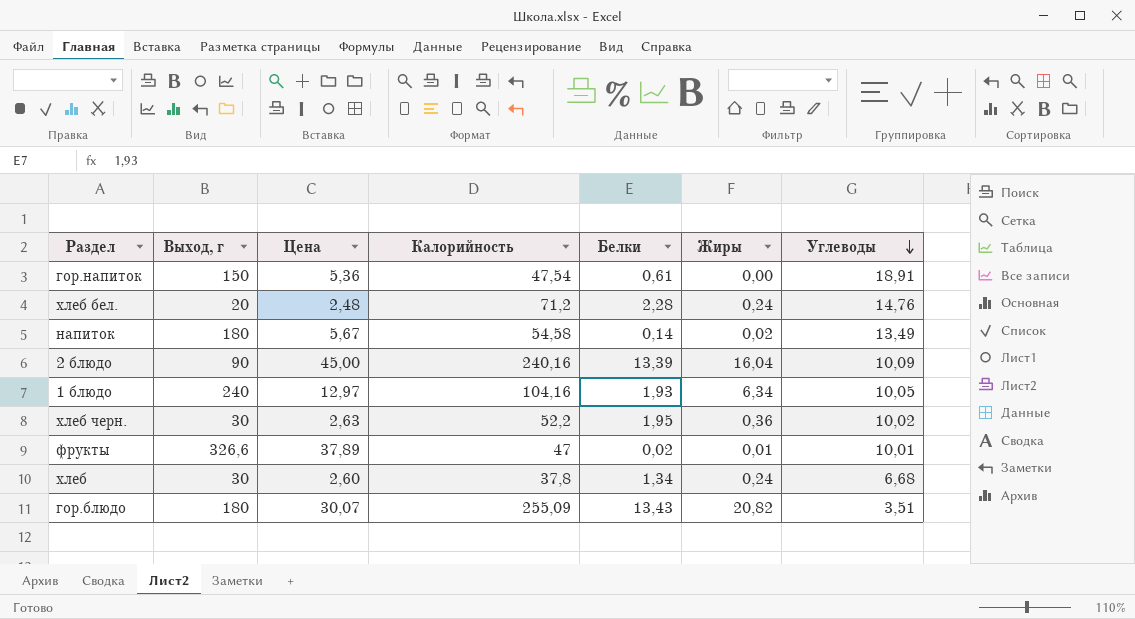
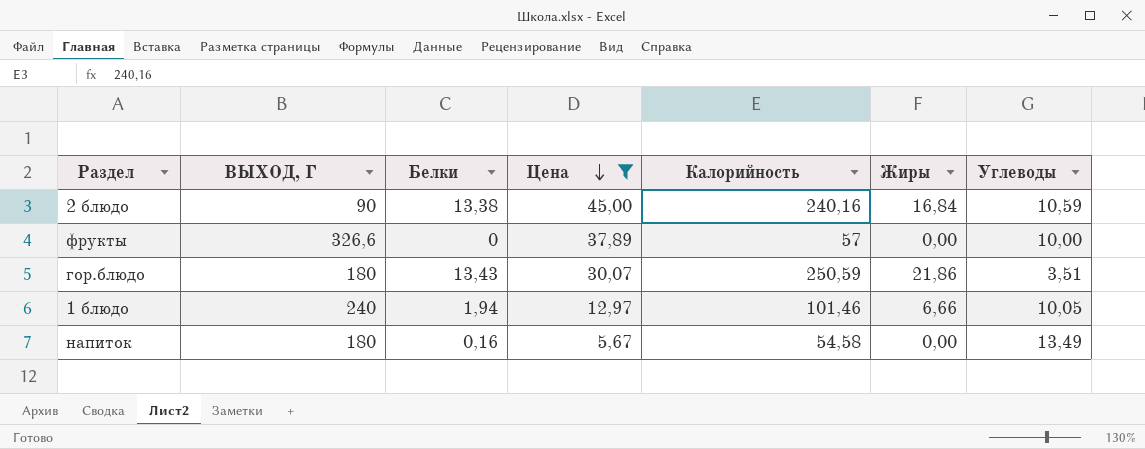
filter: none -> Цена >= 5,67
row order: Углеводы descending -> Цена descending
column name: Выход, г -> ВЫХОД, Г
column Белки | position: 5 -> 3
2 блюдо | Белки: 13,39 -> 13,38
2 блюдо | Жиры: 16,04 -> 16,84
2 блюдо | Углеводы: 10,09 -> 10,59
фрукты | Белки: 0,02 -> 0
фрукты | Калорийность: 47 -> 57
фрукты | Жиры: 0,01 -> 0,00
фрукты | Углеводы: 10,01 -> 10,00
гор.блюдо | Калорийность: 255,09 -> 250,59
гор.блюдо | Жиры: 20,82 -> 21,86
1 блюдо | Белки: 1,93 -> 1,94
1 блюдо | Калорийность: 104,16 -> 101,46
1 блюдо | Жиры: 6,34 -> 6,66
напиток | Белки: 0,14 -> 0,16
напиток | Жиры: 0,02 -> 0,00

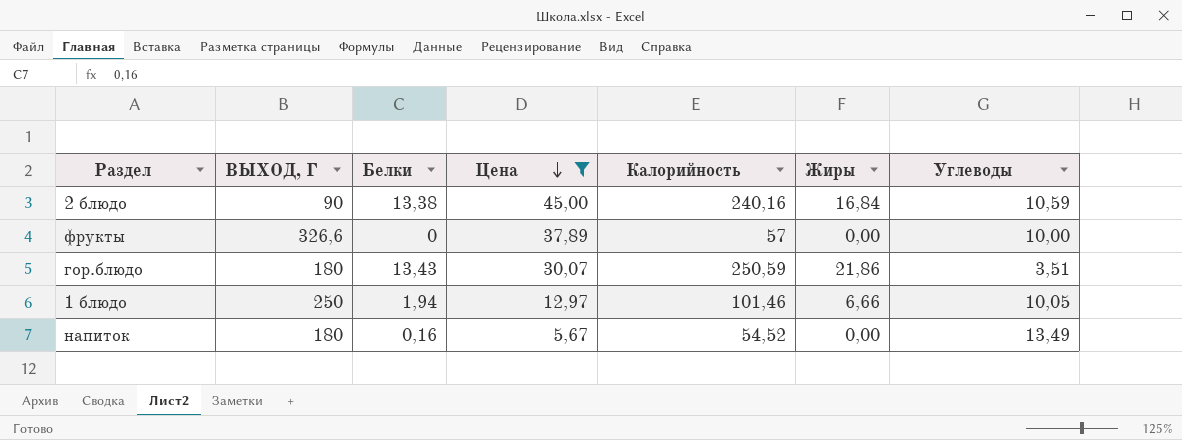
1 блюдо | ВЫХОД, Г: 240 -> 250
напиток | Калорийность: 54,58 -> 54,52

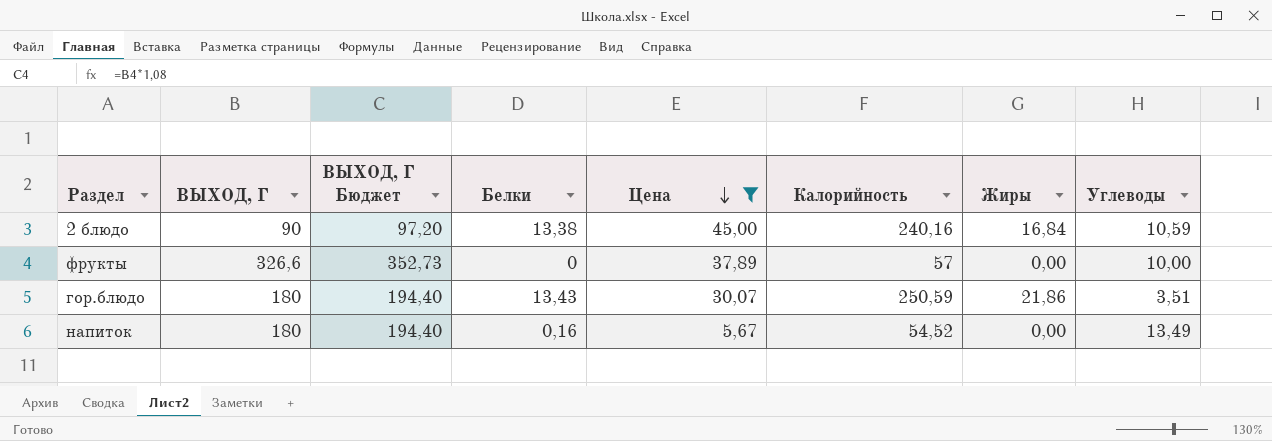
column ВЫХОД, Г Бюджет | formula: none -> [ВЫХОД, Г] * 1,08
row 1 блюдо: 250 | 1,94 | 12,97 | 101,46 | 6,66 | 10,05 -> none

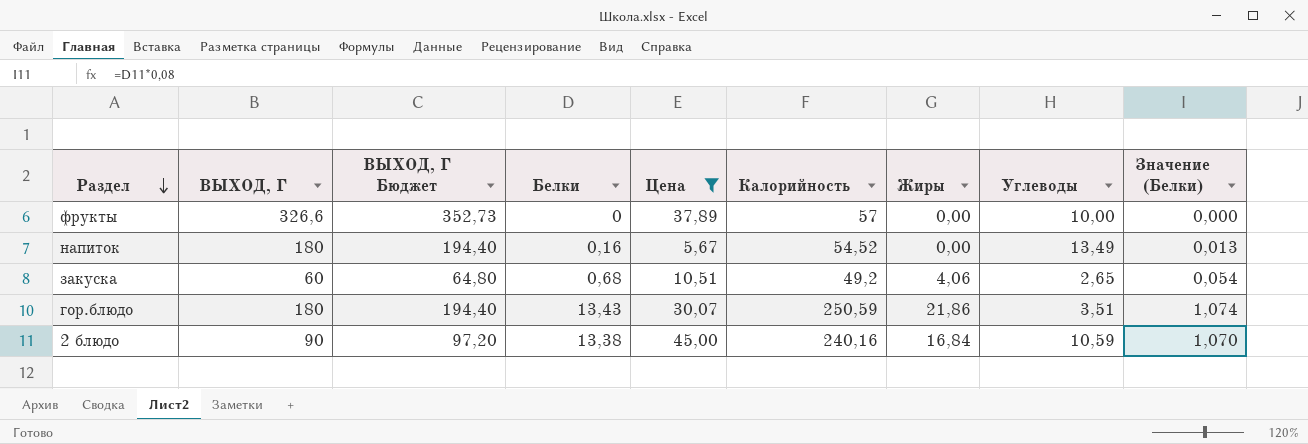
row order: Цена descending -> Раздел descending
column Значение (Белки) | formula: none -> [Белки] * 0,08
row закуска: none -> 60 | 64,80 | 0,68 | 10,51 | 49,2 | 4,06 | 2,65 | 0,054

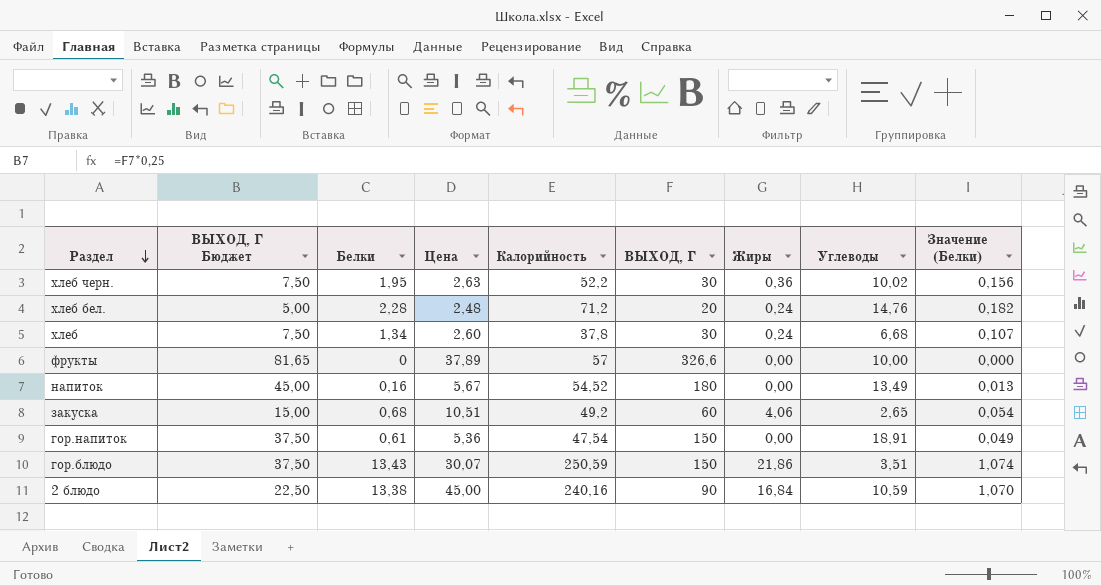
filter: Цена >= 5,67 -> none
column ВЫХОД, Г Бюджет | formula: [ВЫХОД, Г] * 1,08 -> [ВЫХОД, Г] * 0,25
column ВЫХОД, Г | position: 2 -> 6
гор.блюдо | ВЫХОД, Г: 180 -> 150

